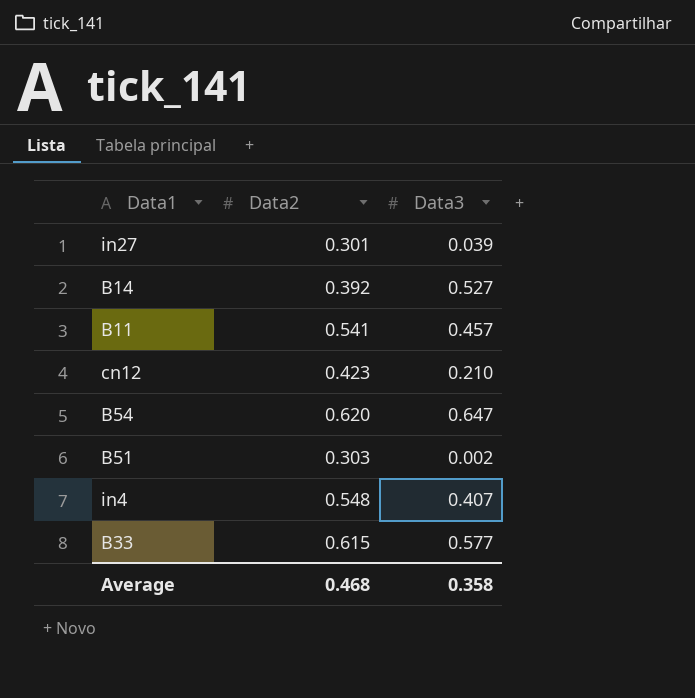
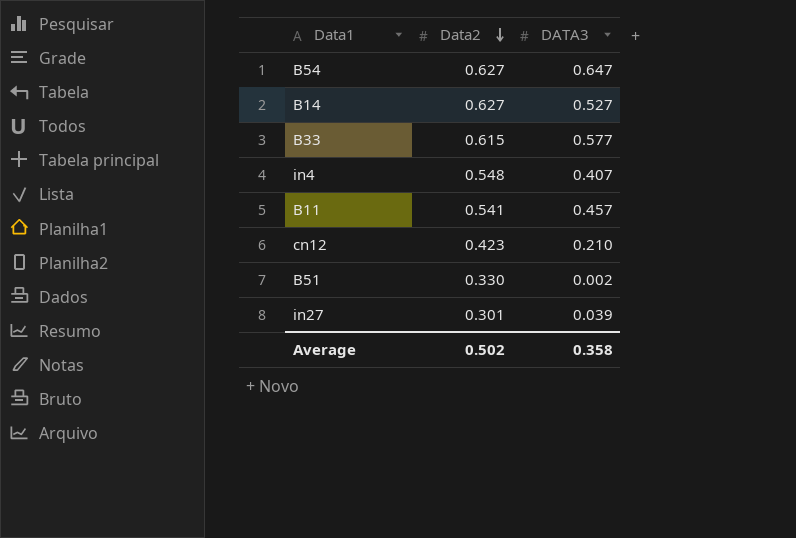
row order: none -> Data2 descending
column name: Data3 -> DATA3
B54 | Data2: 0.620 -> 0.627
B14 | Data2: 0.392 -> 0.627
B51 | Data2: 0.303 -> 0.330
Average | Data2: 0.468 -> 0.502

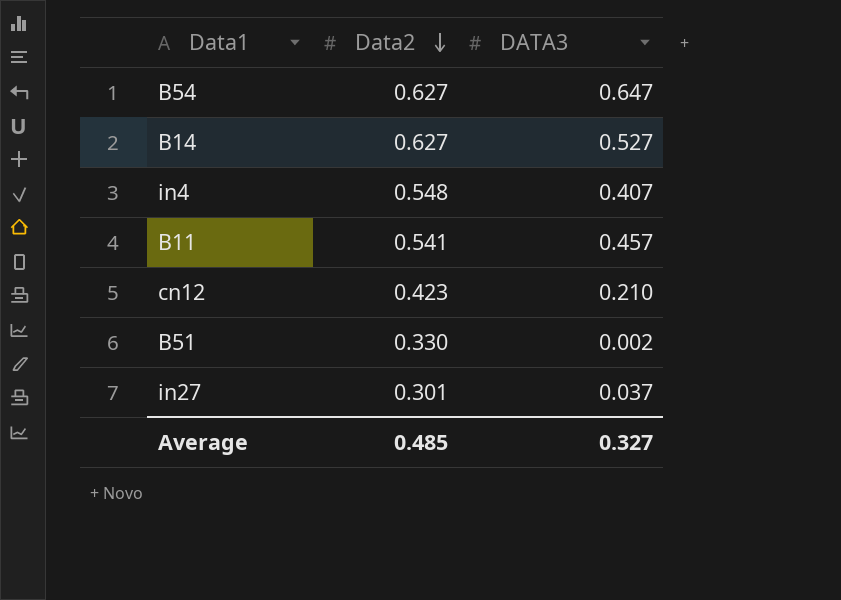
row B33: 0.615 | 0.577 -> none
in27 | DATA3: 0.039 -> 0.037
Average | Data2: 0.502 -> 0.485
Average | DATA3: 0.358 -> 0.327

